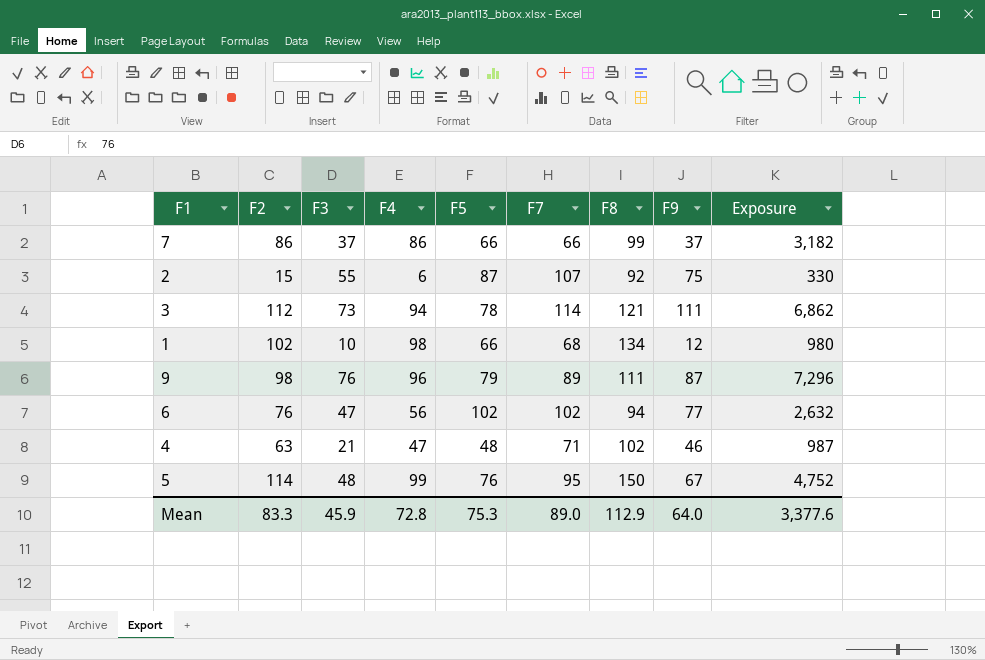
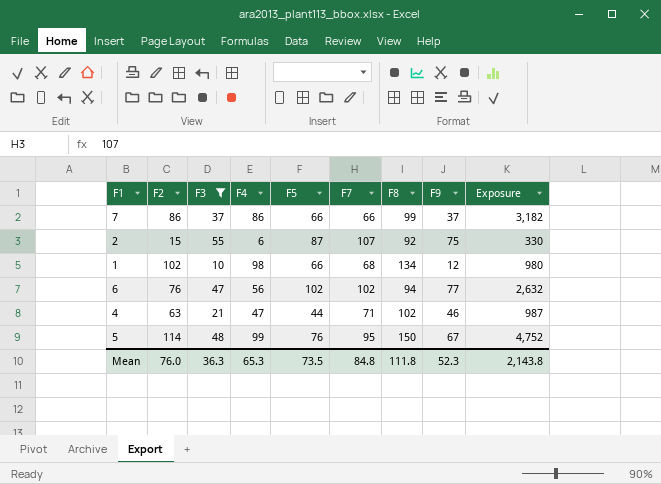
filter: none -> F3 <= 55
4 | F5: 48 -> 44
Mean | F2: 83.3 -> 76.0
Mean | F3: 45.9 -> 36.3
Mean | F4: 72.8 -> 65.3
Mean | F5: 75.3 -> 73.5
Mean | F7: 89.0 -> 84.8
Mean | F8: 112.9 -> 111.8
Mean | F9: 64.0 -> 52.3
Mean | Exposure: 3,377.6 -> 2,143.8

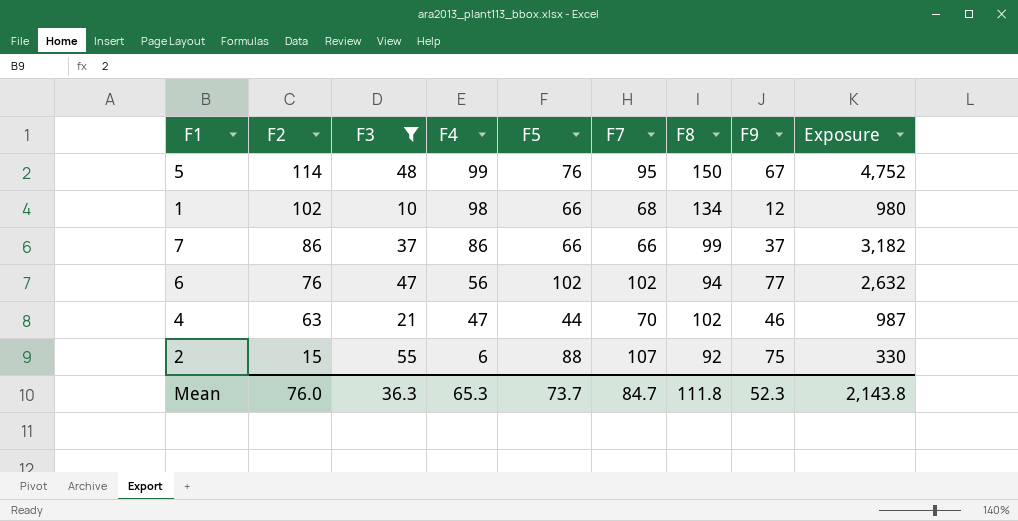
row order: none -> F2 descending
4 | F7: 71 -> 70
2 | F5: 87 -> 88
Mean | F5: 73.5 -> 73.7
Mean | F7: 84.8 -> 84.7

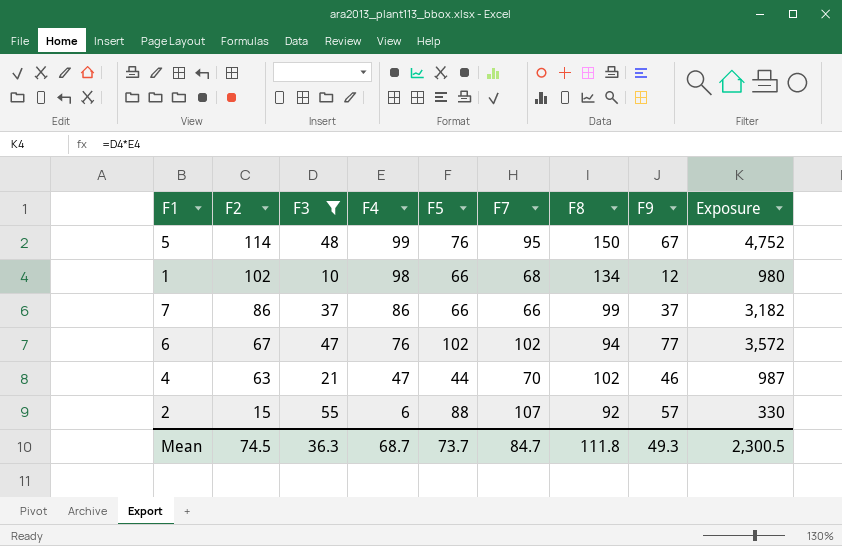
6 | F2: 76 -> 67
6 | F4: 56 -> 76
6 | Exposure: 2,632 -> 3,572
2 | F9: 75 -> 57
Mean | F2: 76.0 -> 74.5
Mean | F4: 65.3 -> 68.7
Mean | F9: 52.3 -> 49.3
Mean | Exposure: 2,143.8 -> 2,300.5

